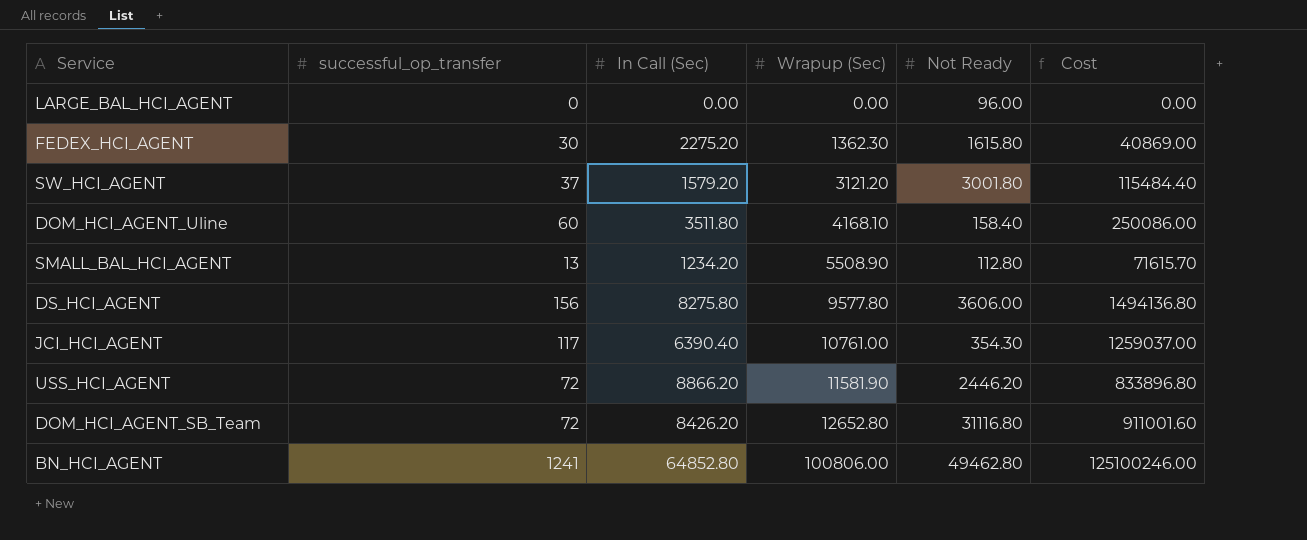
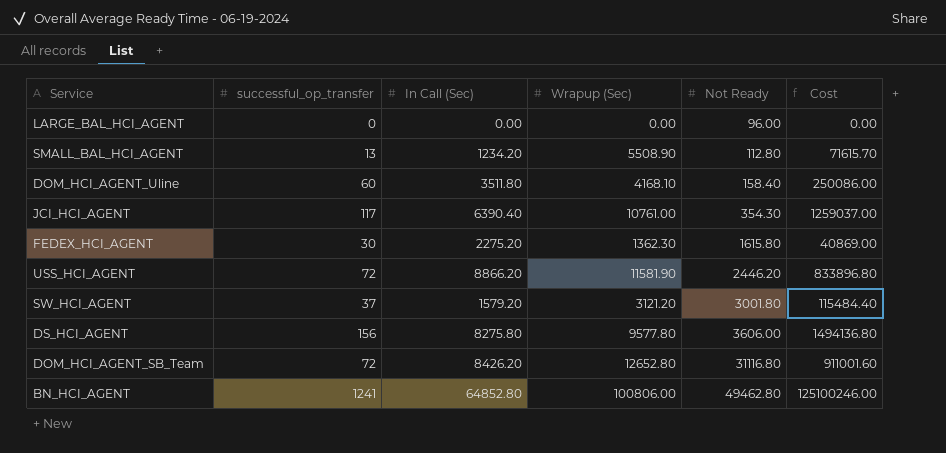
row order: Wrapup (Sec) ascending -> Not Ready ascending

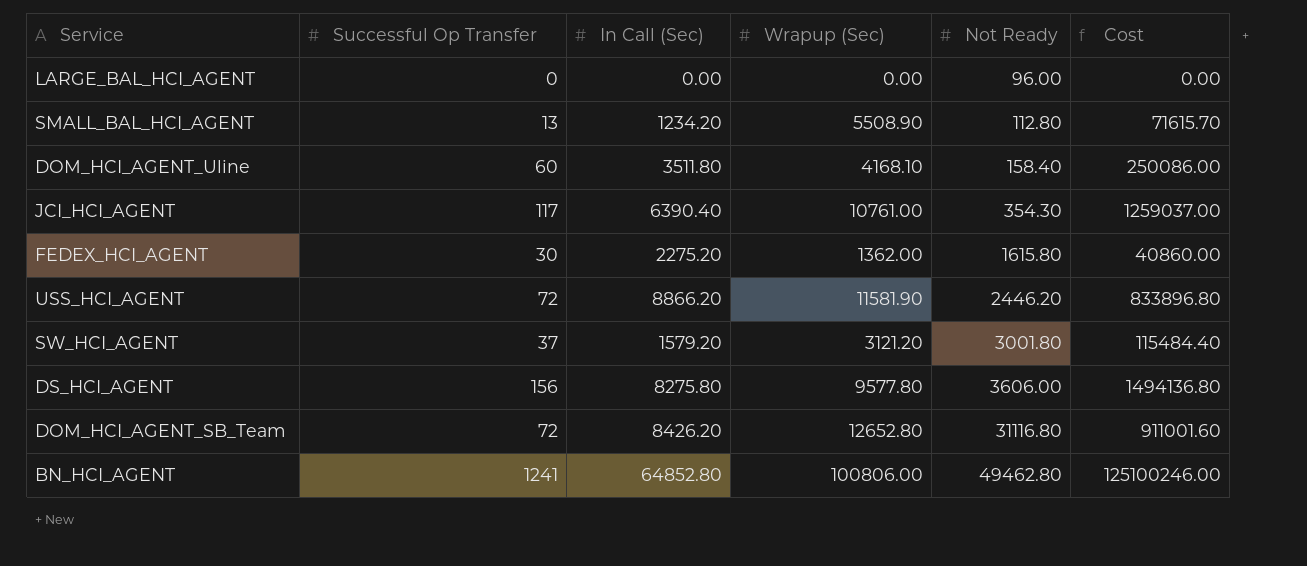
column name: successful_op_transfer -> Successful Op Transfer
FEDEX_HCI_AGENT | Wrapup (Sec): 1362.30 -> 1362.00
FEDEX_HCI_AGENT | Cost: 40869.00 -> 40860.00

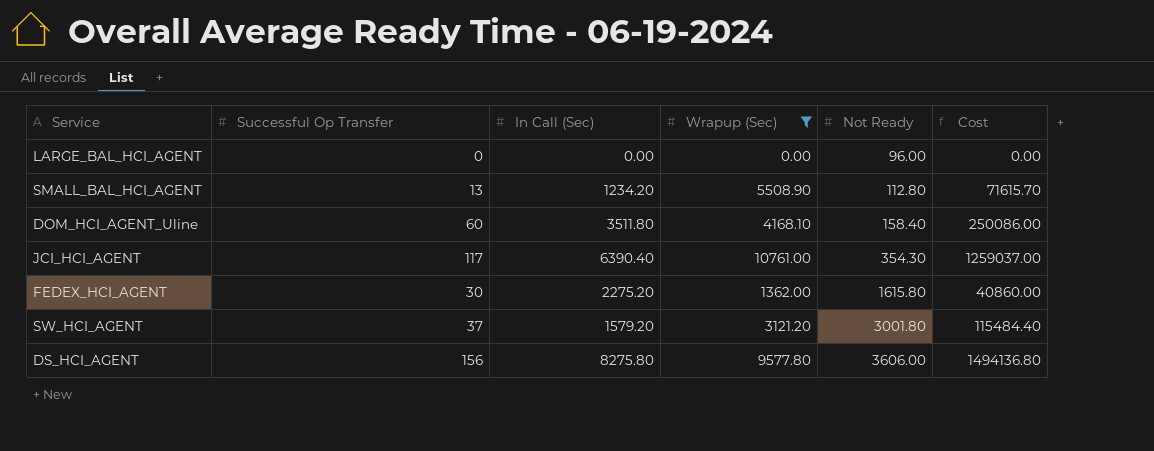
filter: none -> Wrapup (Sec) <= 10761.00

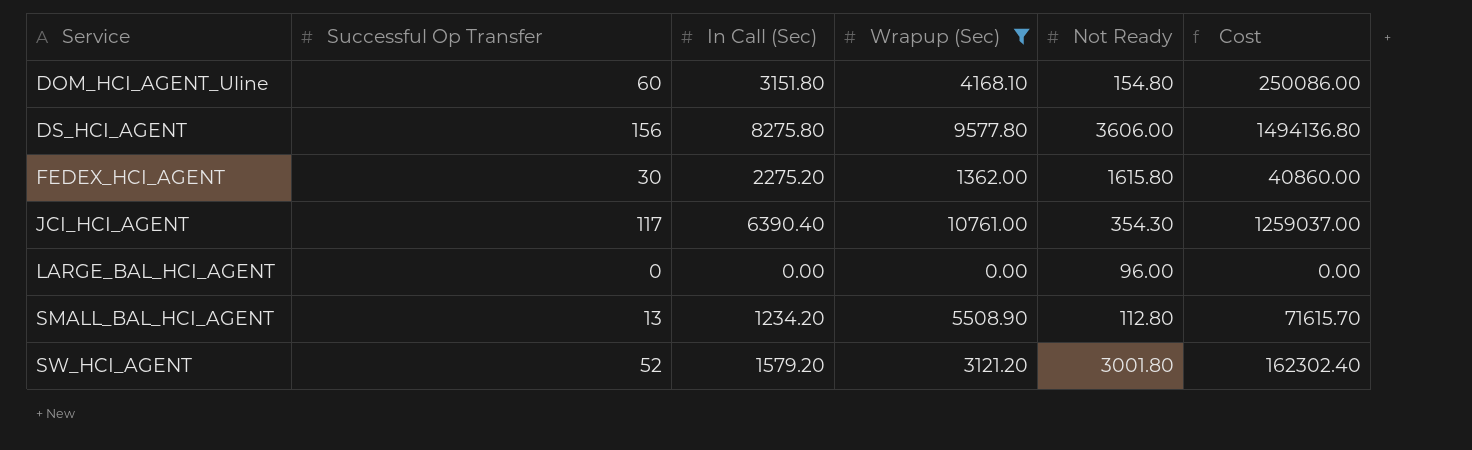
row order: Not Ready ascending -> Service ascending
DOM_HCI_AGENT_Uline | In Call (Sec): 3511.80 -> 3151.80
DOM_HCI_AGENT_Uline | Not Ready: 158.40 -> 154.80
SW_HCI_AGENT | Successful Op Transfer: 37 -> 52
SW_HCI_AGENT | Cost: 115484.40 -> 162302.40

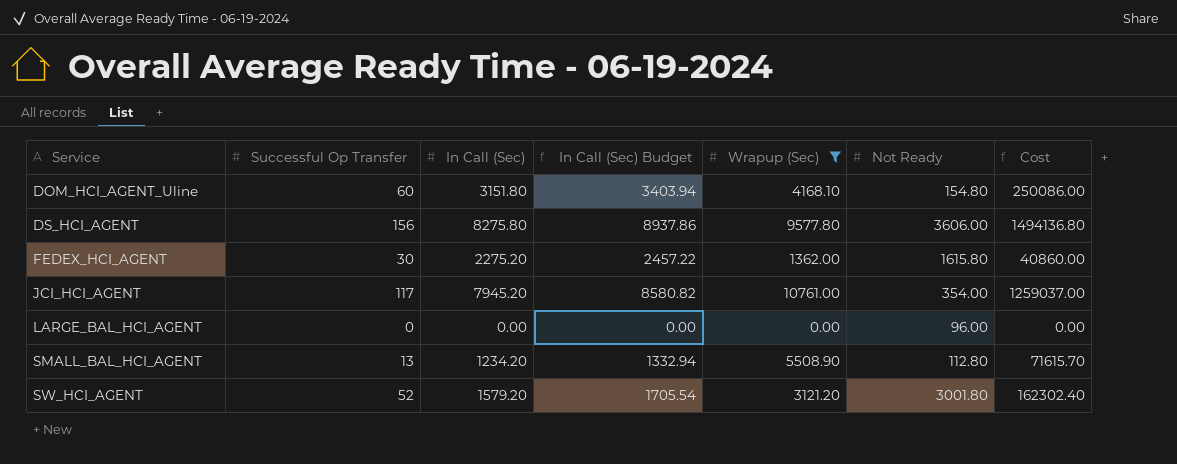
column In Call (Sec) Budget | formula: none -> [In Call (Sec)] * 1.08
JCI_HCI_AGENT | In Call (Sec): 6390.40 -> 7945.20
JCI_HCI_AGENT | Not Ready: 354.30 -> 354.00

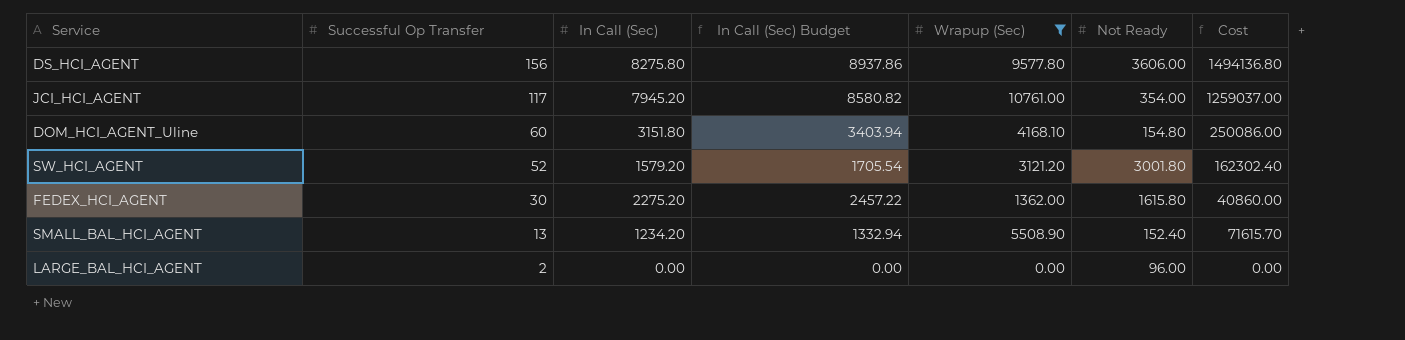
row order: Service ascending -> Successful Op Transfer descending
SMALL_BAL_HCI_AGENT | Not Ready: 112.80 -> 152.40
LARGE_BAL_HCI_AGENT | Successful Op Transfer: 0 -> 2

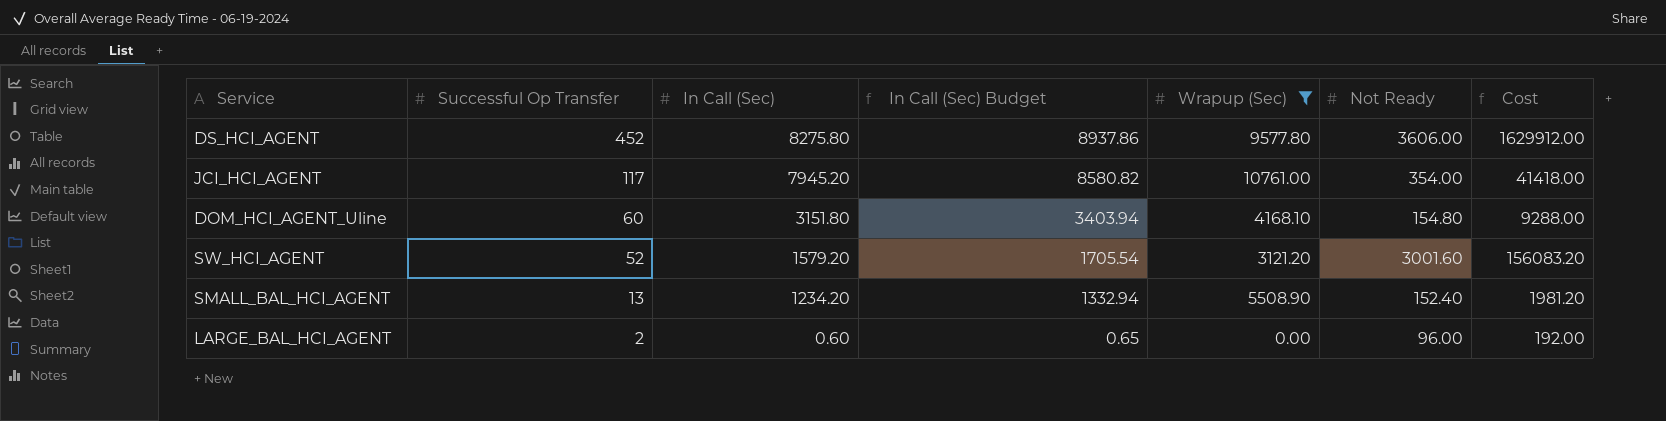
column Cost | formula: [Successful Op Transfer] * [Wrapup (Sec)] -> [Successful Op Transfer] * [Not Ready]
row FEDEX_HCI_AGENT: 30 | 2275.20 | 2457.22 | 1362.00 | 1615.80 | 40860.00 -> none
DS_HCI_AGENT | Successful Op Transfer: 156 -> 452
SW_HCI_AGENT | Not Ready: 3001.80 -> 3001.60
LARGE_BAL_HCI_AGENT | In Call (Sec): 0.00 -> 0.60
LARGE_BAL_HCI_AGENT | In Call (Sec) Budget: 0.00 -> 0.65

